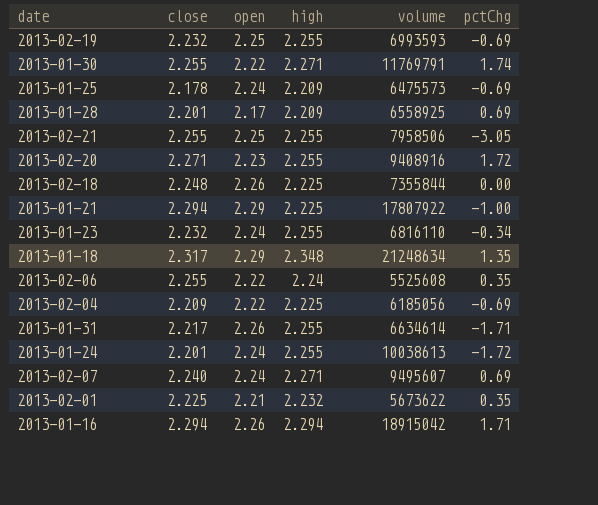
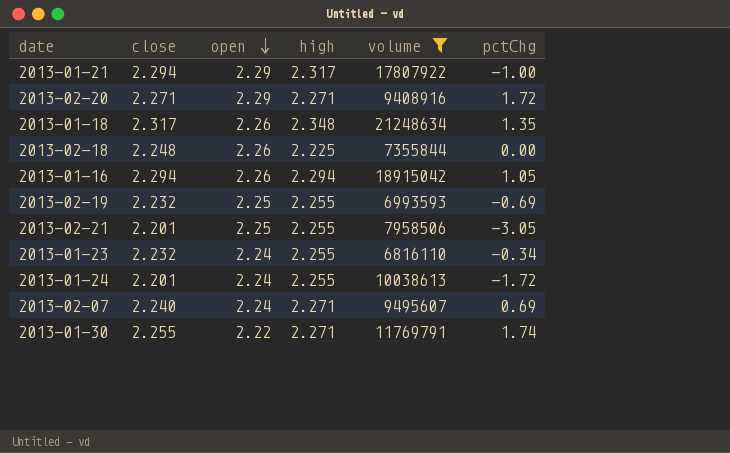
filter: none -> volume >= 6816110
row order: none -> open descending
2013-01-21 | high: 2.225 -> 2.317
2013-02-20 | open: 2.23 -> 2.29
2013-02-20 | high: 2.255 -> 2.271
2013-01-18 | open: 2.29 -> 2.26
2013-01-16 | pctChg: 1.71 -> 1.05
2013-02-21 | close: 2.255 -> 2.201

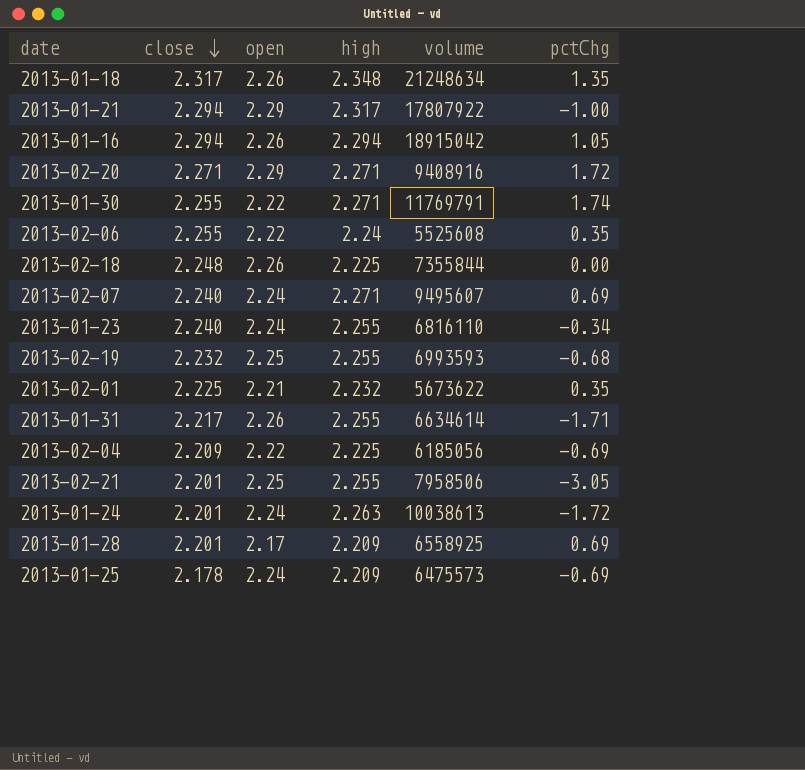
filter: volume >= 6816110 -> none
row order: open descending -> close descending
2013-01-23 | close: 2.232 -> 2.240
2013-02-19 | pctChg: -0.69 -> -0.68
2013-01-24 | high: 2.255 -> 2.263

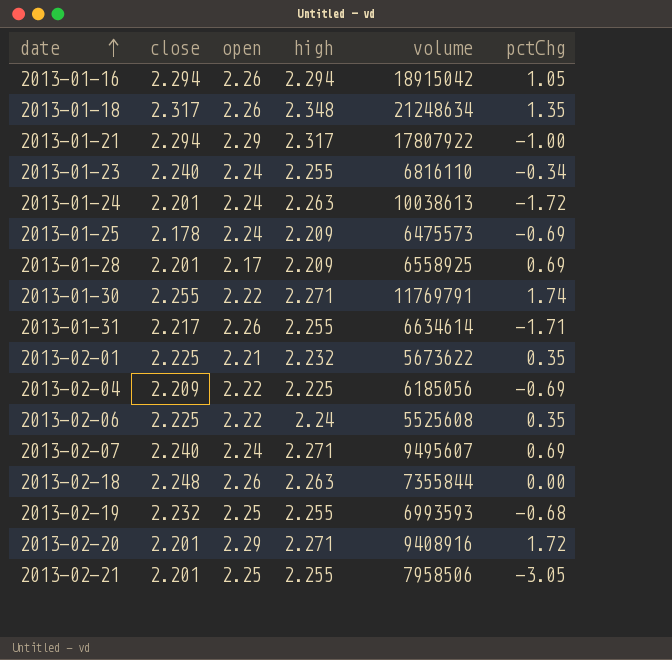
row order: close descending -> date ascending
2013-02-06 | close: 2.255 -> 2.225
2013-02-18 | high: 2.225 -> 2.263
2013-02-20 | close: 2.271 -> 2.201

